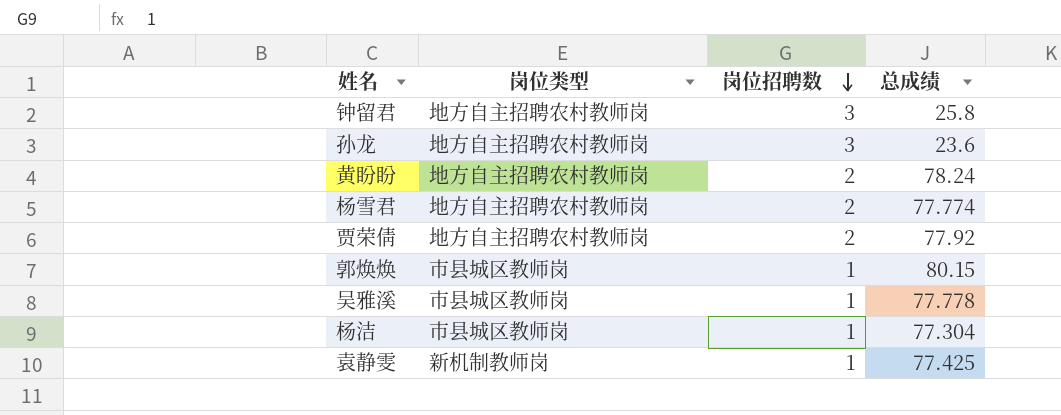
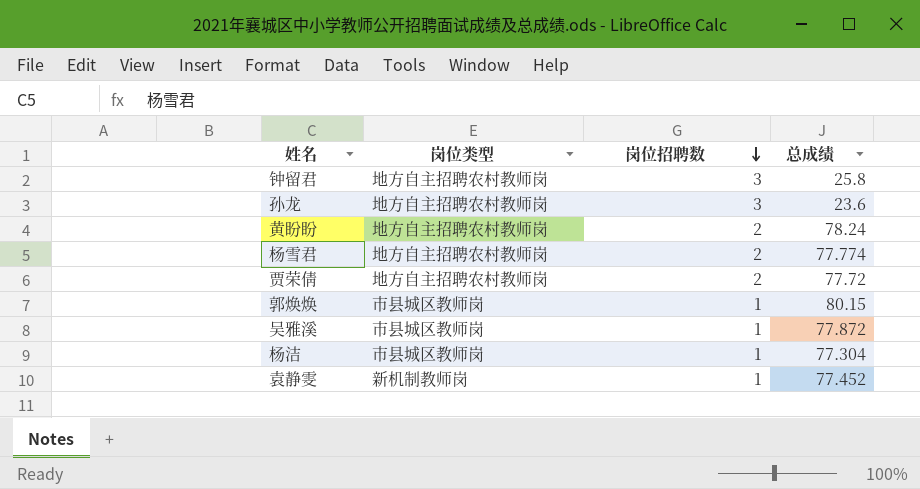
贾荣倩 | 总成绩: 77.92 -> 77.72
吴雅溪 | 总成绩: 77.778 -> 77.872
袁静雯 | 总成绩: 77.425 -> 77.452

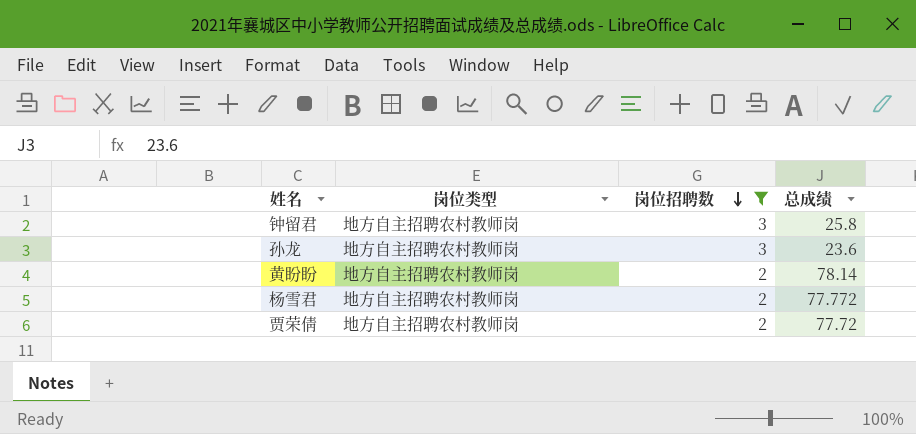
filter: none -> 岗位招聘数 != 1
黄盼盼 | 总成绩: 78.24 -> 78.14
杨雪君 | 总成绩: 77.774 -> 77.772

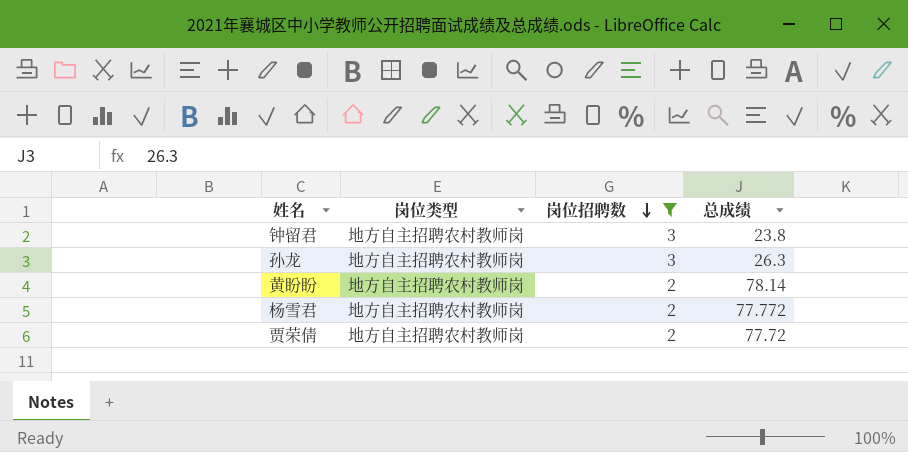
钟留君 | 总成绩: 25.8 -> 23.8
孙龙 | 总成绩: 23.6 -> 26.3

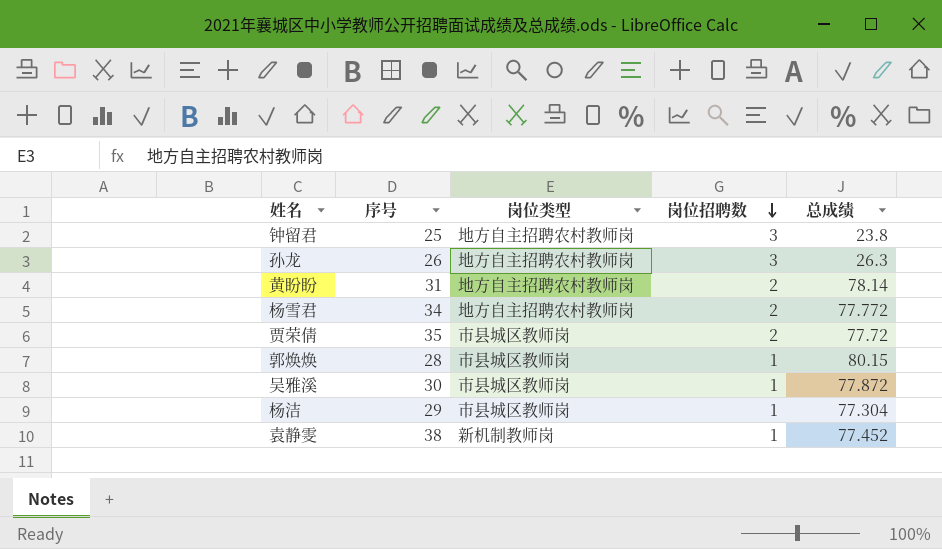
filter: 岗位招聘数 != 1 -> none
column 序号 | position: none -> 2
贾荣倩 | 岗位类型: 地方自主招聘农村教师岗 -> 市县城区教师岗

